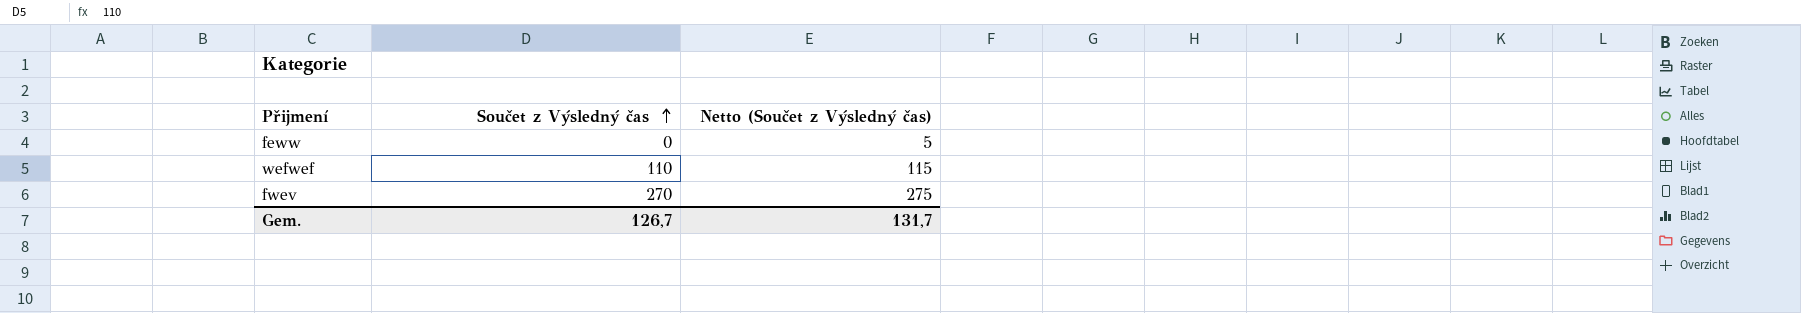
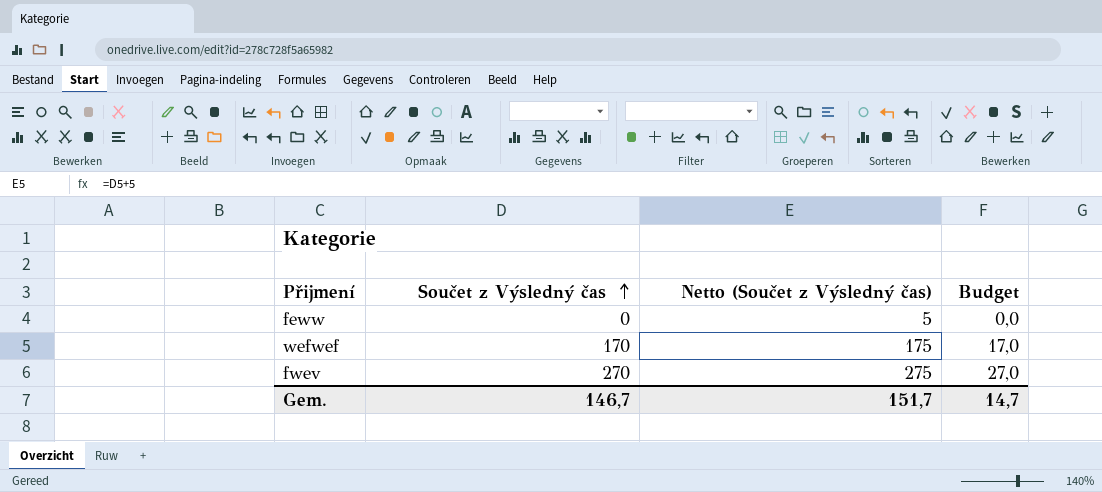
column Budget | formula: none -> [Součet z Výsledný čas] * 0,1
wefwef | Součet z Výsledný čas: 110 -> 170
wefwef | Netto (Součet z Výsledný čas): 115 -> 175
Gem. | Součet z Výsledný čas: 126,7 -> 146,7
Gem. | Netto (Součet z Výsledný čas): 131,7 -> 151,7

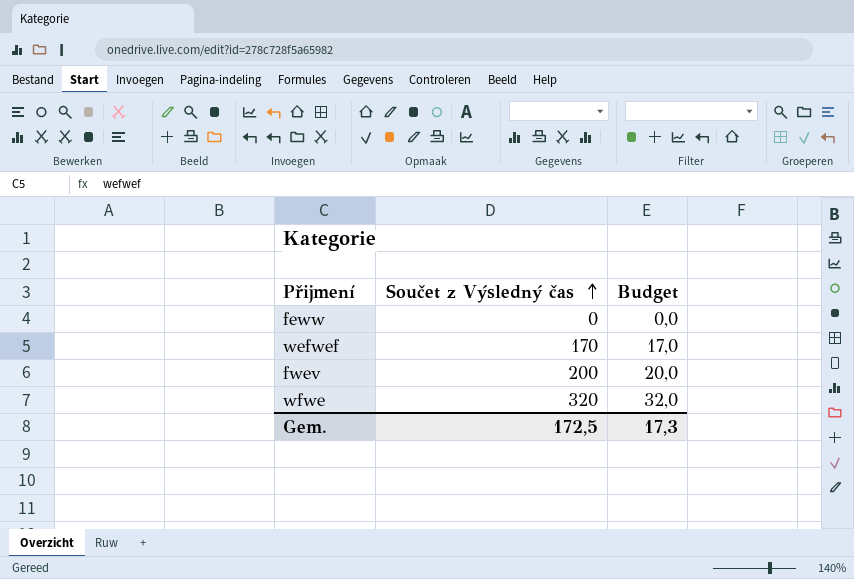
column Netto (Součet z Výsledný čas) | formula: [Součet z Výsledný čas] + 5 -> none
fwev | Součet z Výsledný čas: 270 -> 200
fwev | Budget: 27,0 -> 20,0
row wfwe: none -> 320 | 32,0
Gem. | Součet z Výsledný čas: 146,7 -> 172,5
Gem. | Budget: 14,7 -> 17,3

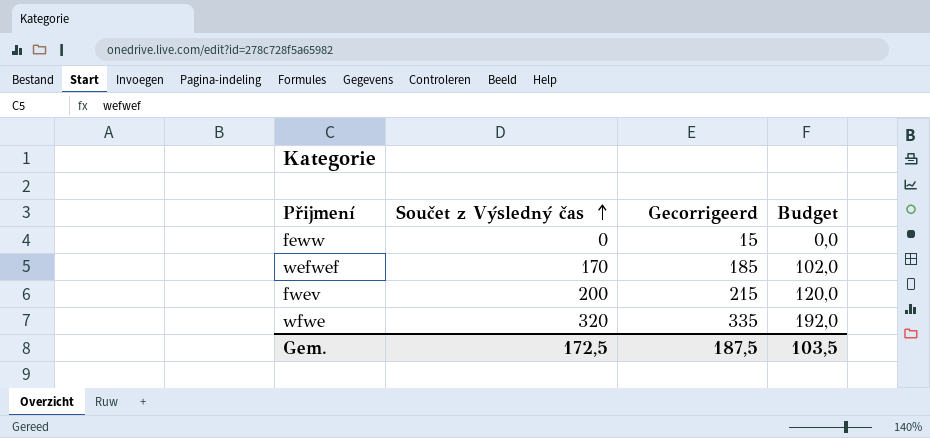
column Gecorrigeerd | formula: none -> [Součet z Výsledný čas] + 15
column Budget | formula: [Součet z Výsledný čas] * 0,1 -> [Součet z Výsledný čas] * 0,6
Gem. | Budget: 17,3 -> 103,5

